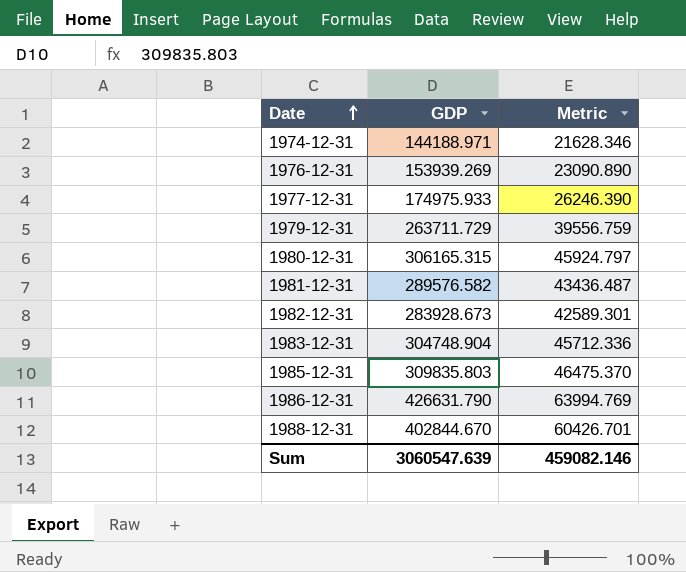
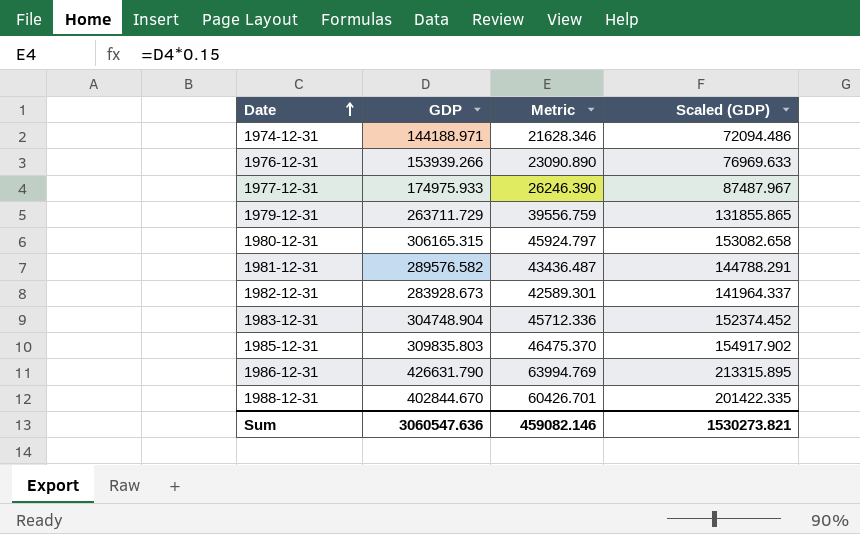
column Scaled (GDP) | formula: none -> [GDP] * 0.5
1976-12-31 | GDP: 153939.269 -> 153939.266
Sum | GDP: 3060547.639 -> 3060547.636

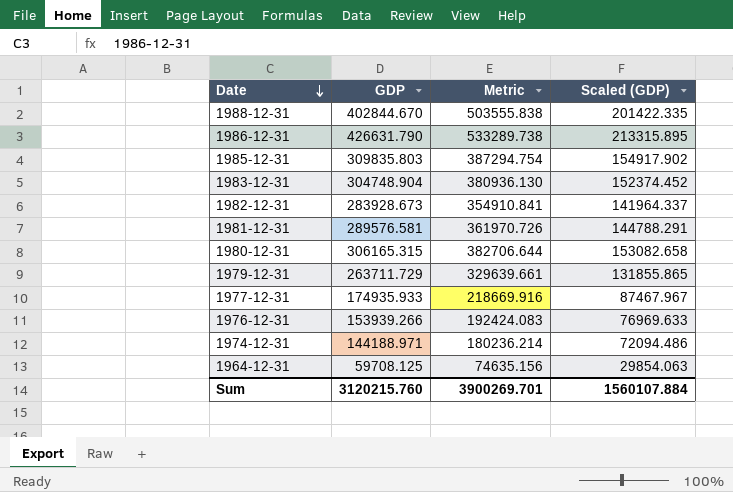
row order: Date ascending -> Date descending
column Metric | formula: [GDP] * 0.15 -> [GDP] * 1.25
1981-12-31 | GDP: 289576.582 -> 289576.581
1977-12-31 | GDP: 174975.933 -> 174935.933
1977-12-31 | Scaled (GDP): 87487.967 -> 87467.967
row 1964-12-31: none -> 59708.125 | 74635.156 | 29854.063
Sum | GDP: 3060547.636 -> 3120215.760
Sum | Metric: 459082.146 -> 3900269.701
Sum | Scaled (GDP): 1530273.821 -> 1560107.884

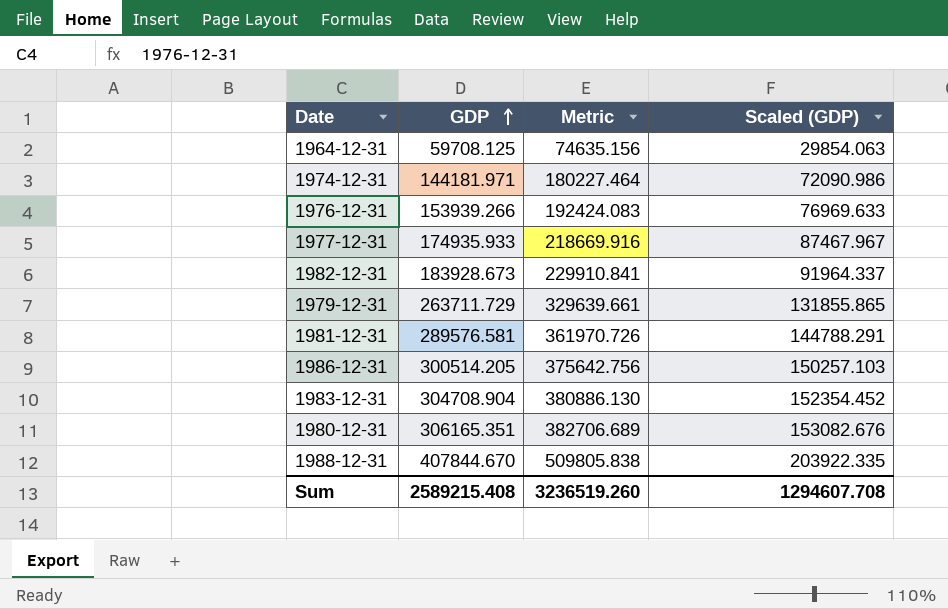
row order: Date descending -> GDP ascending
row 1985-12-31: 309835.803 | 387294.754 | 154917.902 -> none
1974-12-31 | GDP: 144188.971 -> 144181.971
1974-12-31 | Metric: 180236.214 -> 180227.464
1974-12-31 | Scaled (GDP): 72094.486 -> 72090.986
1982-12-31 | GDP: 283928.673 -> 183928.673
1982-12-31 | Metric: 354910.841 -> 229910.841
1982-12-31 | Scaled (GDP): 141964.337 -> 91964.337
1986-12-31 | GDP: 426631.790 -> 300514.205
1986-12-31 | Metric: 533289.738 -> 375642.756
1986-12-31 | Scaled (GDP): 213315.895 -> 150257.103
1983-12-31 | GDP: 304748.904 -> 304708.904
1983-12-31 | Metric: 380936.130 -> 380886.130
1983-12-31 | Scaled (GDP): 152374.452 -> 152354.452
1980-12-31 | GDP: 306165.315 -> 306165.351
1980-12-31 | Metric: 382706.644 -> 382706.689
1980-12-31 | Scaled (GDP): 153082.658 -> 153082.676
1988-12-31 | GDP: 402844.670 -> 407844.670
1988-12-31 | Metric: 503555.838 -> 509805.838
1988-12-31 | Scaled (GDP): 201422.335 -> 203922.335
Sum | GDP: 3120215.760 -> 2589215.408
Sum | Metric: 3900269.701 -> 3236519.260
Sum | Scaled (GDP): 1560107.884 -> 1294607.708

